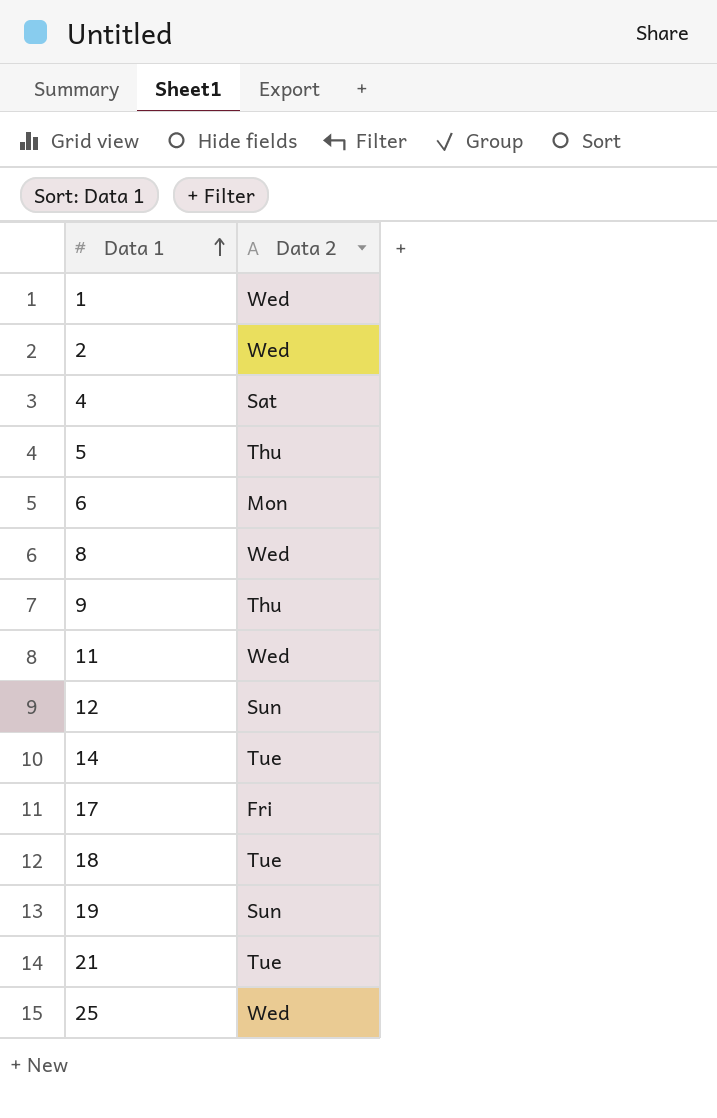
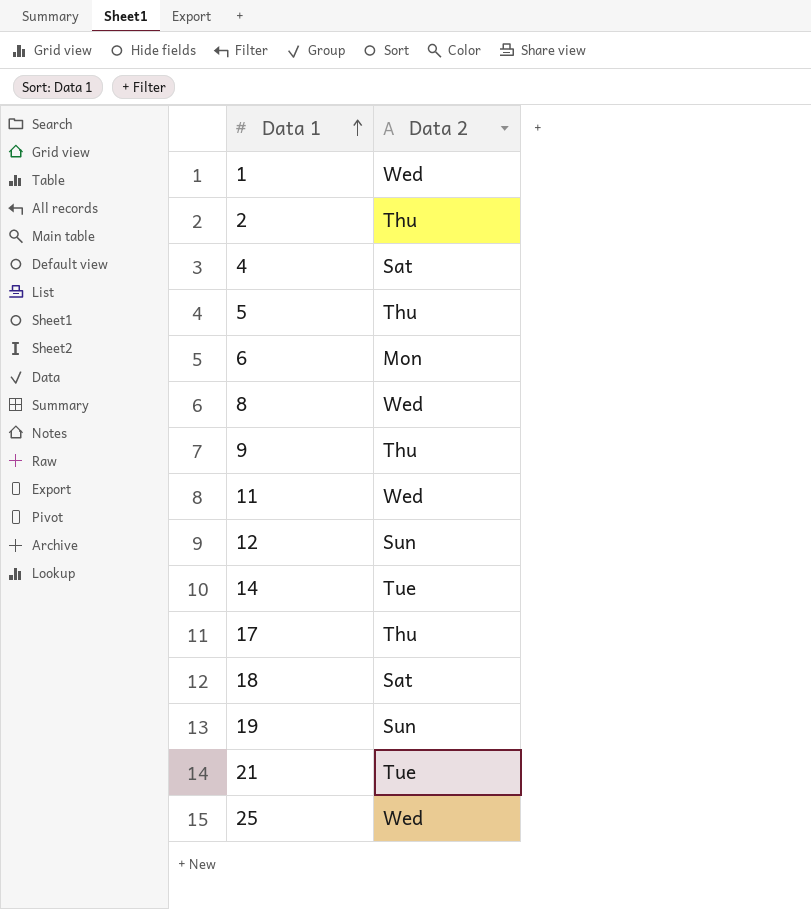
2 | Data 2: Wed -> Thu
17 | Data 2: Fri -> Thu
18 | Data 2: Tue -> Sat

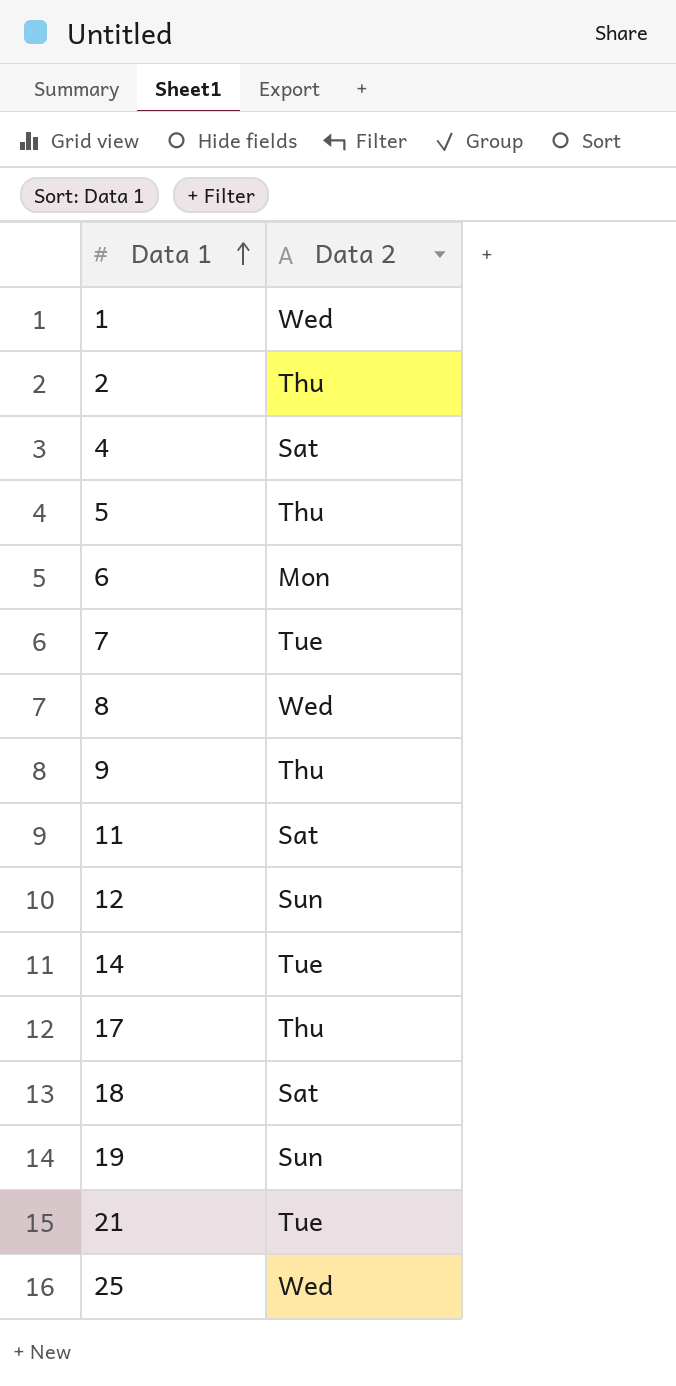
row 7: none -> Tue
11 | Data 2: Wed -> Sat

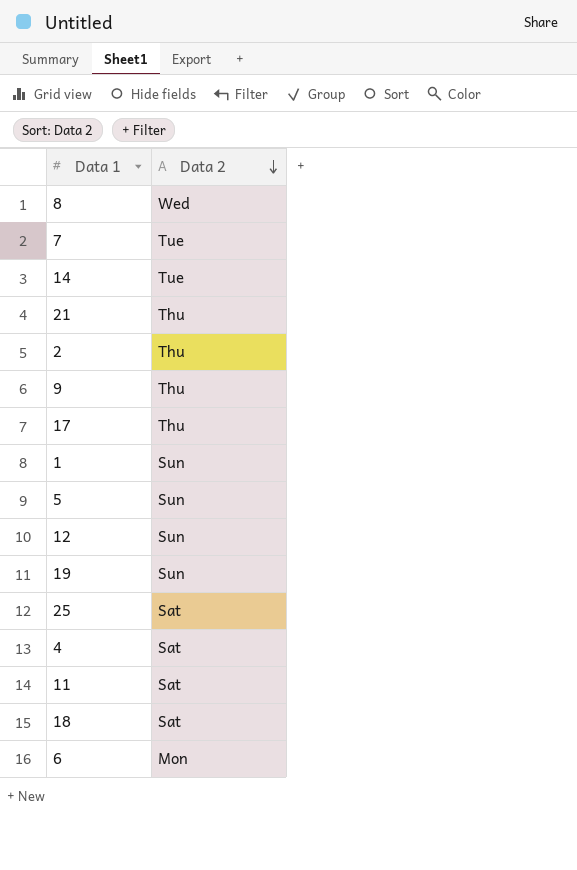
row order: Data 1 ascending -> Data 2 descending
21 | Data 2: Tue -> Thu
1 | Data 2: Wed -> Sun
5 | Data 2: Thu -> Sun
25 | Data 2: Wed -> Sat

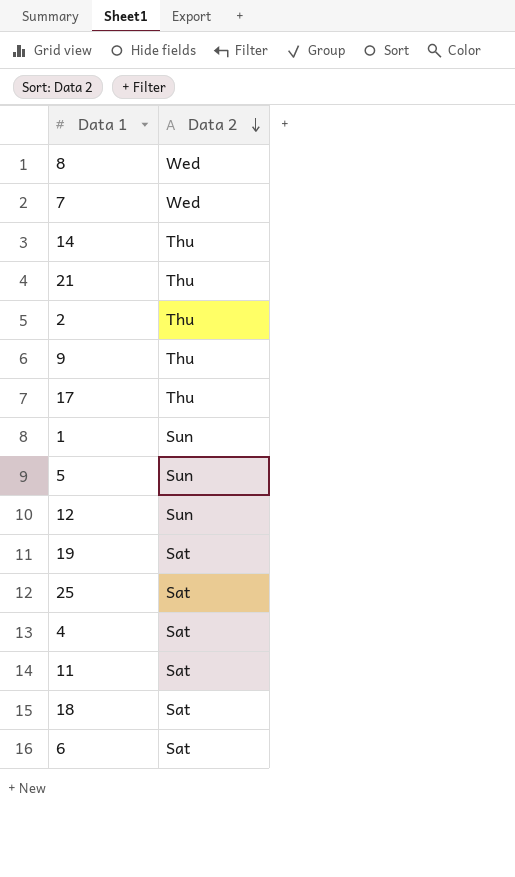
7 | Data 2: Tue -> Wed
14 | Data 2: Tue -> Thu
19 | Data 2: Sun -> Sat
6 | Data 2: Mon -> Sat

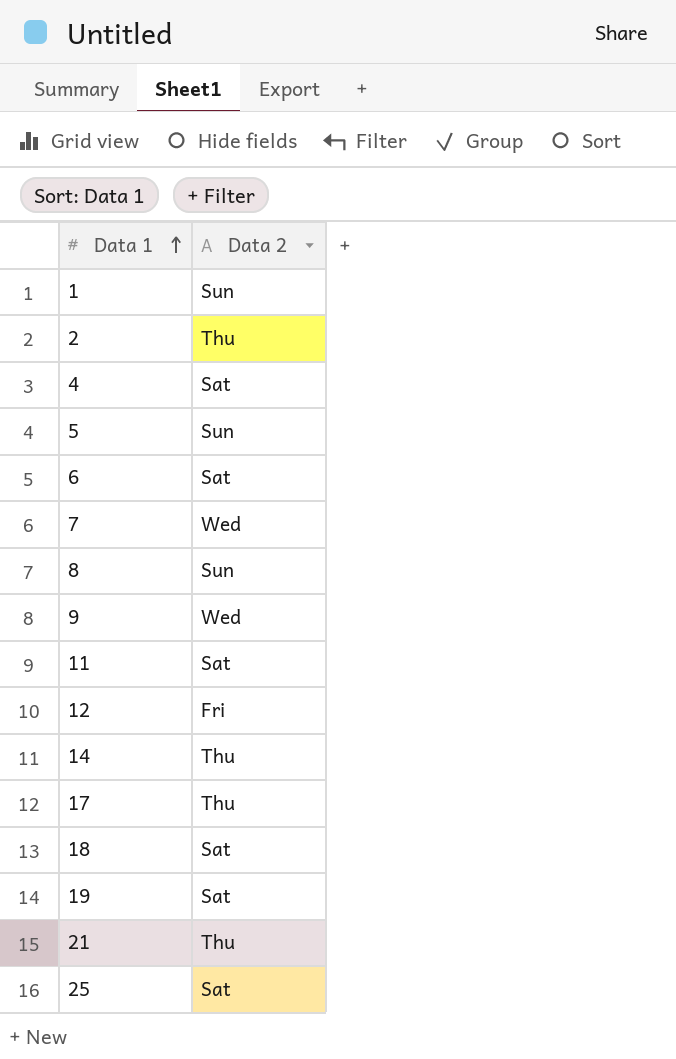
row order: Data 2 descending -> Data 1 ascending
8 | Data 2: Wed -> Sun
9 | Data 2: Thu -> Wed
12 | Data 2: Sun -> Fri

